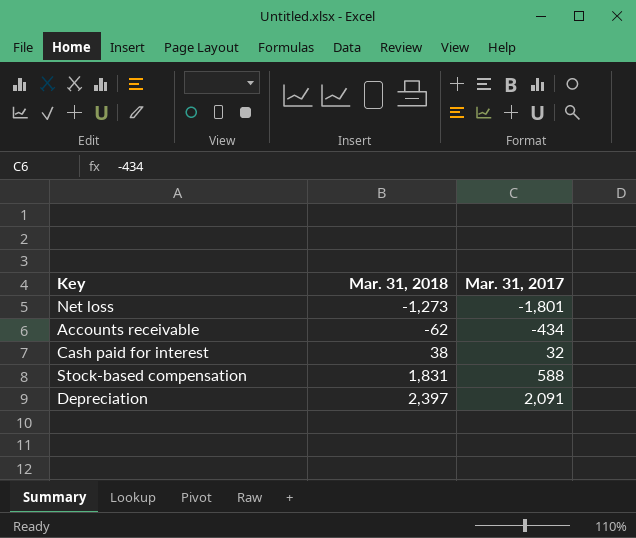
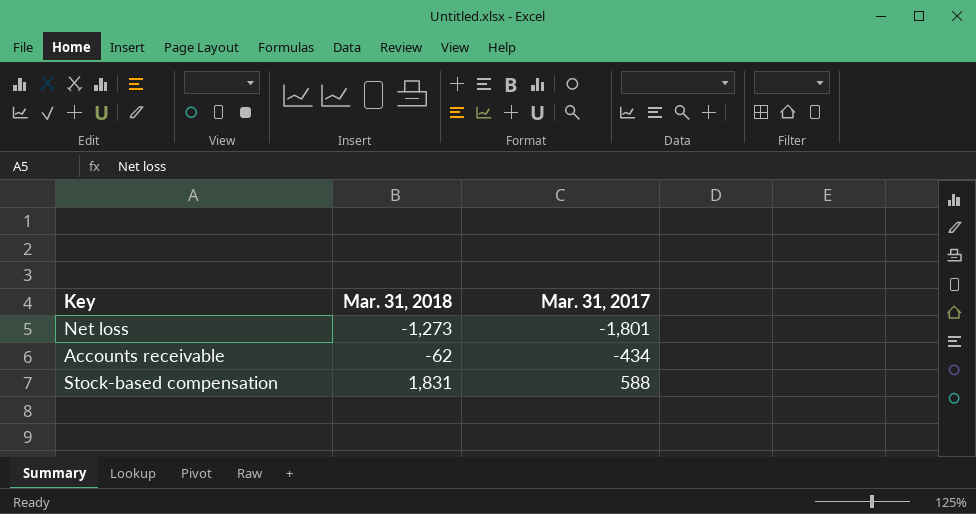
row Cash paid for interest: 38 | 32 -> none
row Depreciation: 2,397 | 2,091 -> none

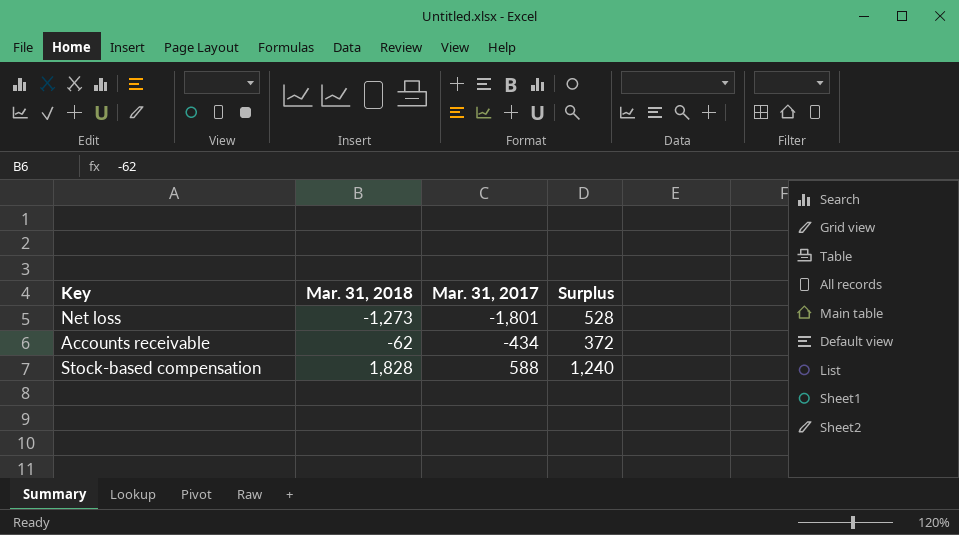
column Surplus | formula: none -> [Mar. 31, 2018] - [Mar. 31, 2017]
Stock-based compensation | Mar. 31, 2018: 1,831 -> 1,828

